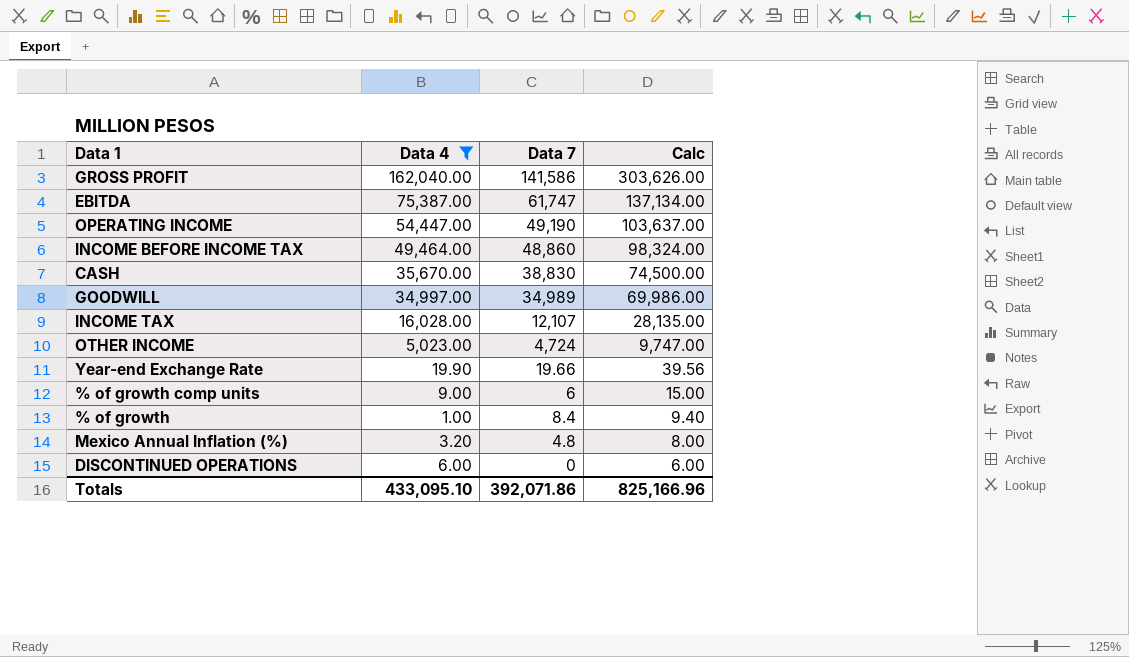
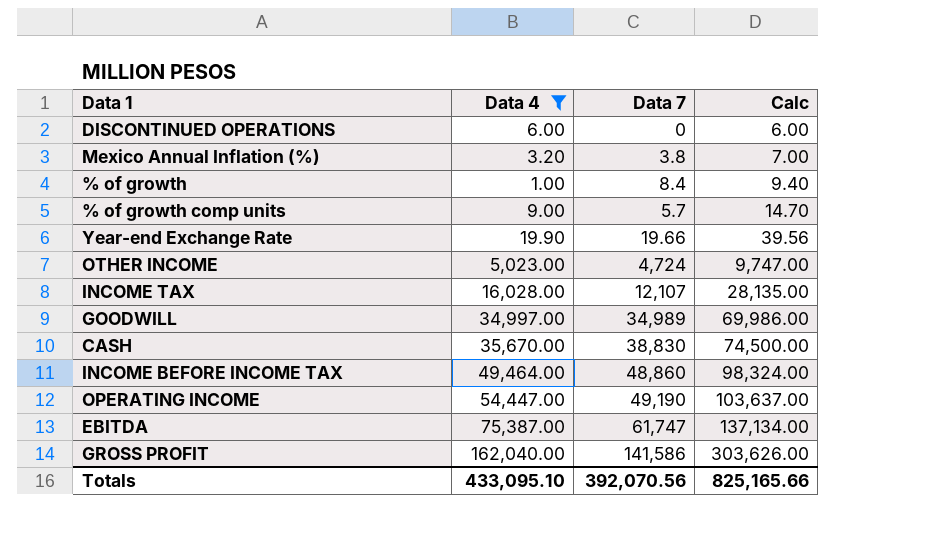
row order: Calc descending -> Calc ascending
Mexico Annual Inflation (%) | Data 7: 4.8 -> 3.8
Mexico Annual Inflation (%) | Calc: 8.00 -> 7.00
% of growth comp units | Data 7: 6 -> 5.7
% of growth comp units | Calc: 15.00 -> 14.70
Totals | Data 7: 392,071.86 -> 392,070.56
Totals | Calc: 825,166.96 -> 825,165.66

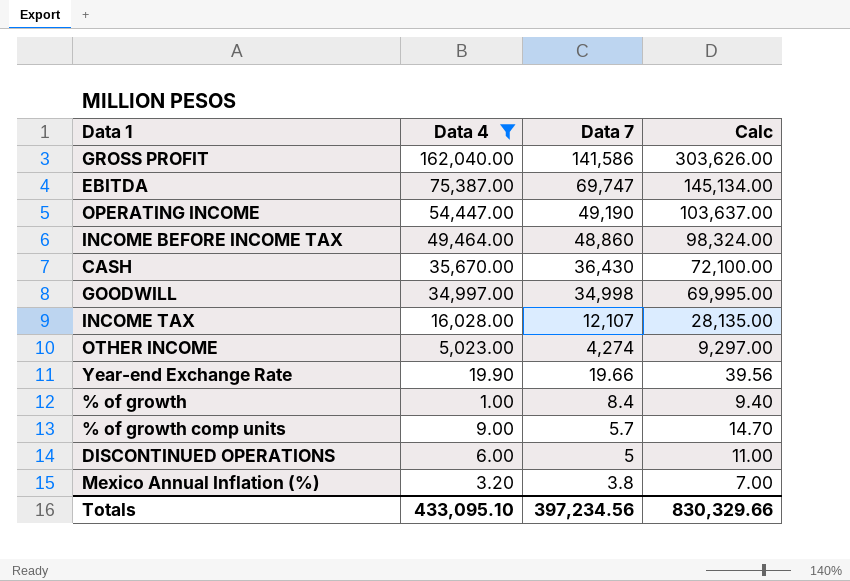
row order: Calc ascending -> Data 7 descending
EBITDA | Data 7: 61,747 -> 69,747
EBITDA | Calc: 137,134.00 -> 145,134.00
CASH | Data 7: 38,830 -> 36,430
CASH | Calc: 74,500.00 -> 72,100.00
GOODWILL | Data 7: 34,989 -> 34,998
GOODWILL | Calc: 69,986.00 -> 69,995.00
OTHER INCOME | Data 7: 4,724 -> 4,274
OTHER INCOME | Calc: 9,747.00 -> 9,297.00
DISCONTINUED OPERATIONS | Data 7: 0 -> 5
DISCONTINUED OPERATIONS | Calc: 6.00 -> 11.00
Totals | Data 7: 392,070.56 -> 397,234.56
Totals | Calc: 825,165.66 -> 830,329.66

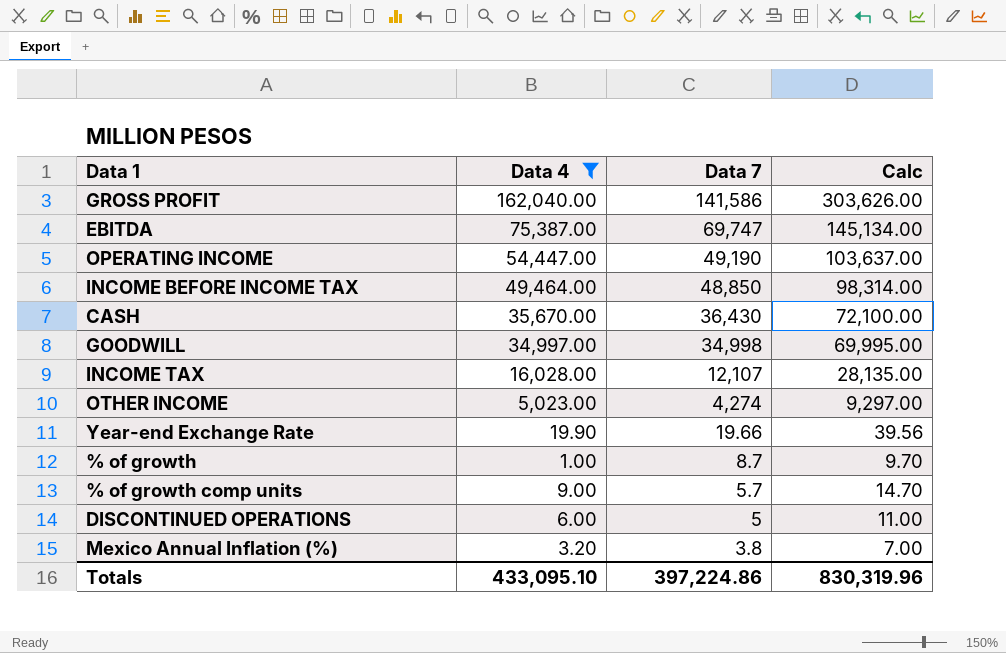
INCOME BEFORE INCOME TAX | Data 7: 48,860 -> 48,850
INCOME BEFORE INCOME TAX | Calc: 98,324.00 -> 98,314.00
% of growth | Data 7: 8.4 -> 8.7
% of growth | Calc: 9.40 -> 9.70
Totals | Data 7: 397,234.56 -> 397,224.86
Totals | Calc: 830,329.66 -> 830,319.96

